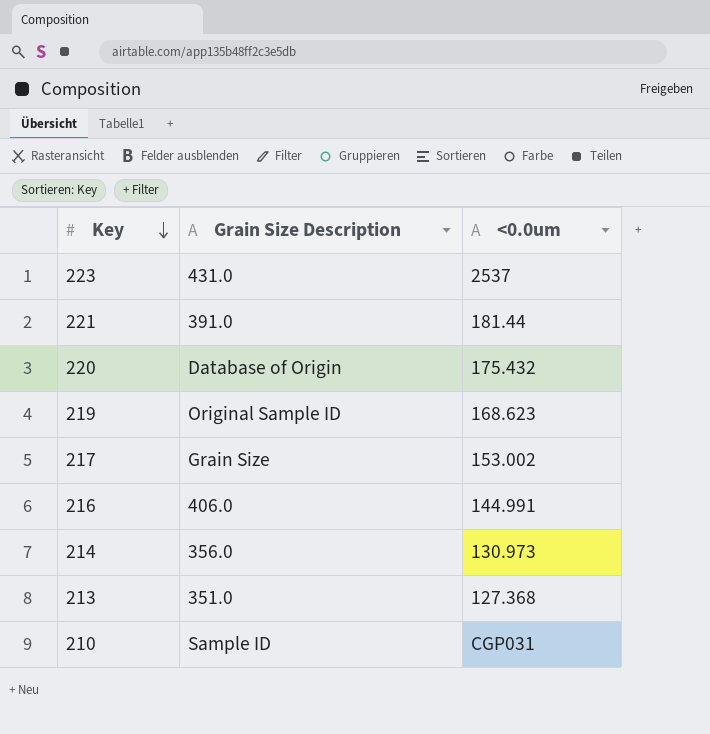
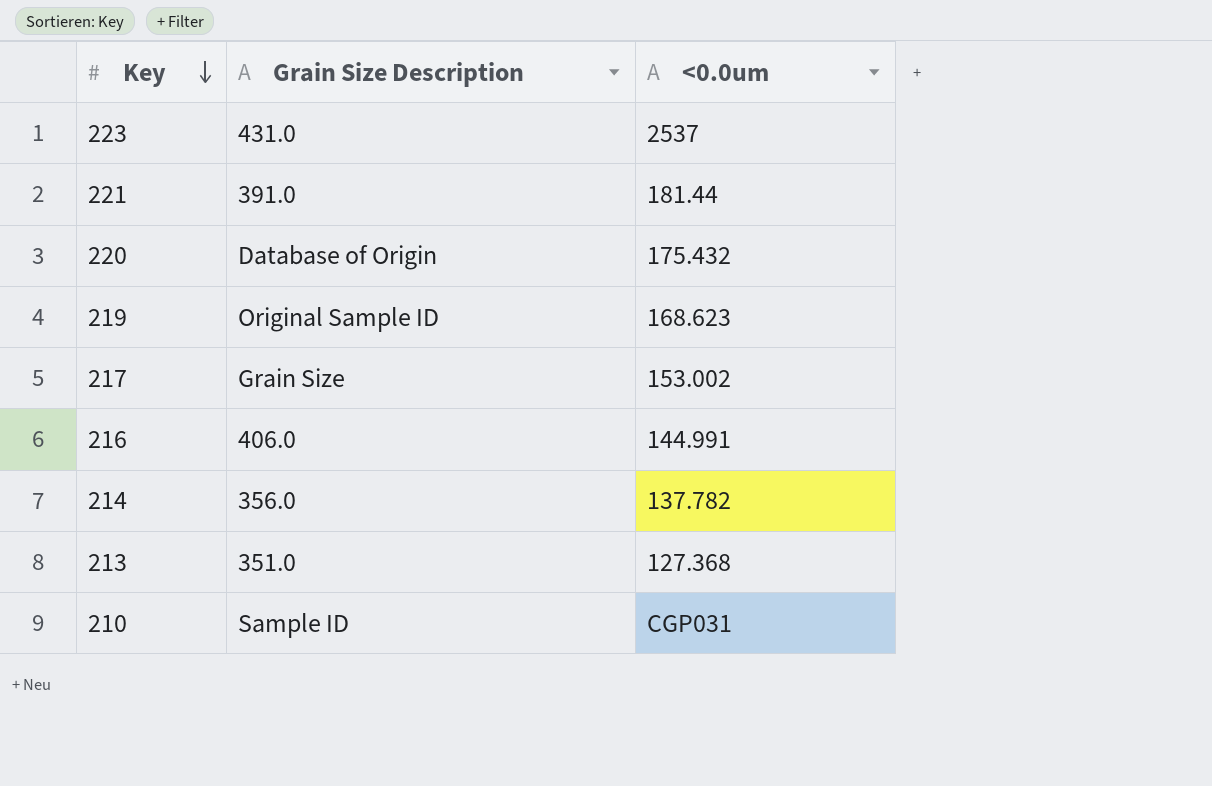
214 | <0.0um: 130.973 -> 137.782

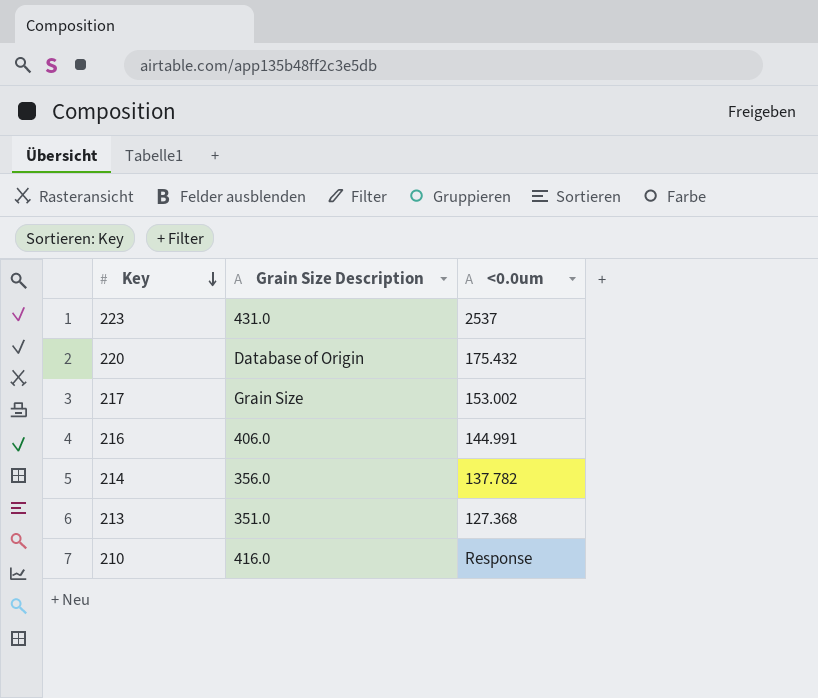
row 221: 391.0 | 181.44 -> none
row 219: Original Sample ID | 168.623 -> none
210 | Grain Size Description: Sample ID -> 416.0
210 | <0.0um: CGP031 -> Response

